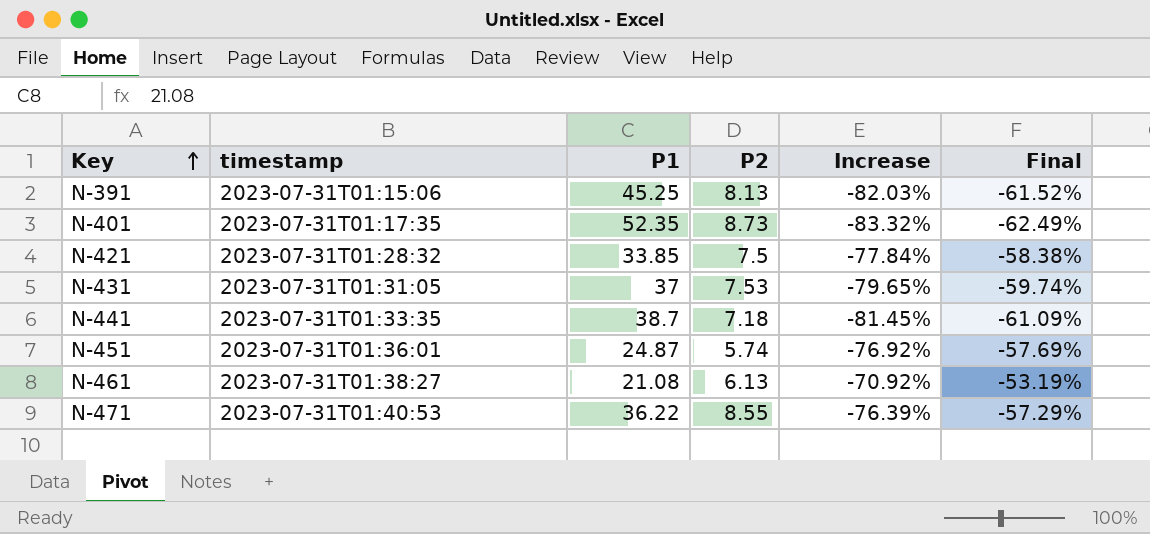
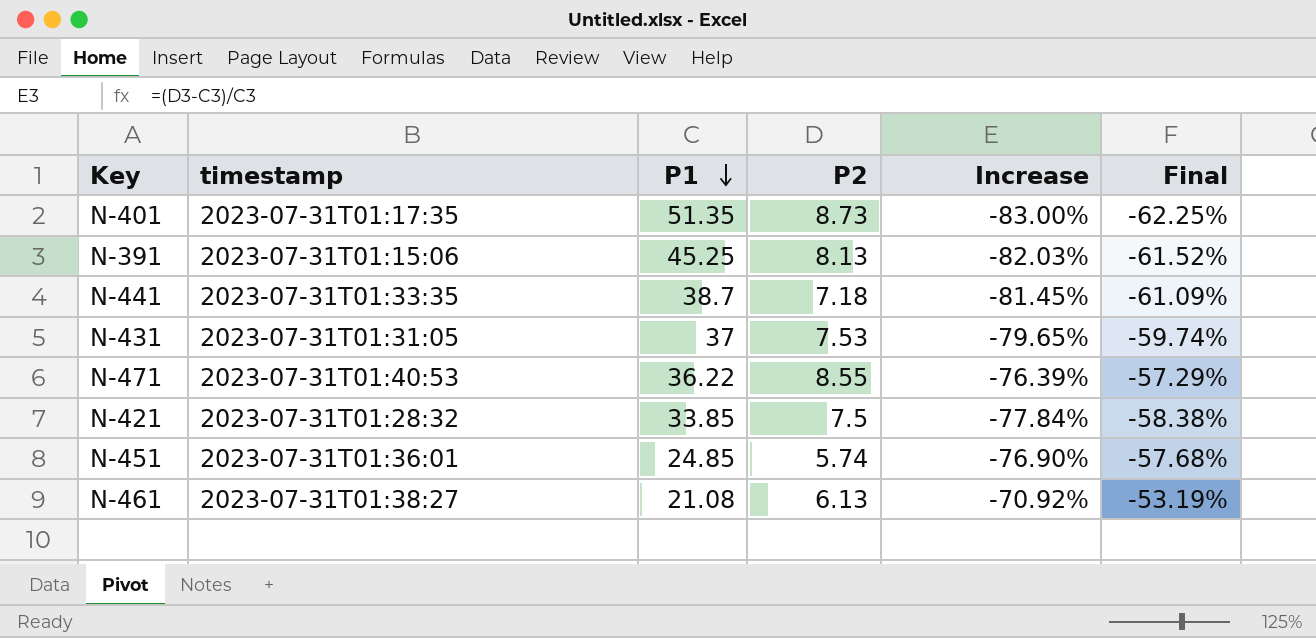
row order: Key ascending -> P1 descending
N-401 | P1: 52.35 -> 51.35
N-401 | Increase: -83.32% -> -83.00%
N-401 | Final: -62.49% -> -62.25%
N-451 | P1: 24.87 -> 24.85
N-451 | Increase: -76.92% -> -76.90%
N-451 | Final: -57.69% -> -57.68%

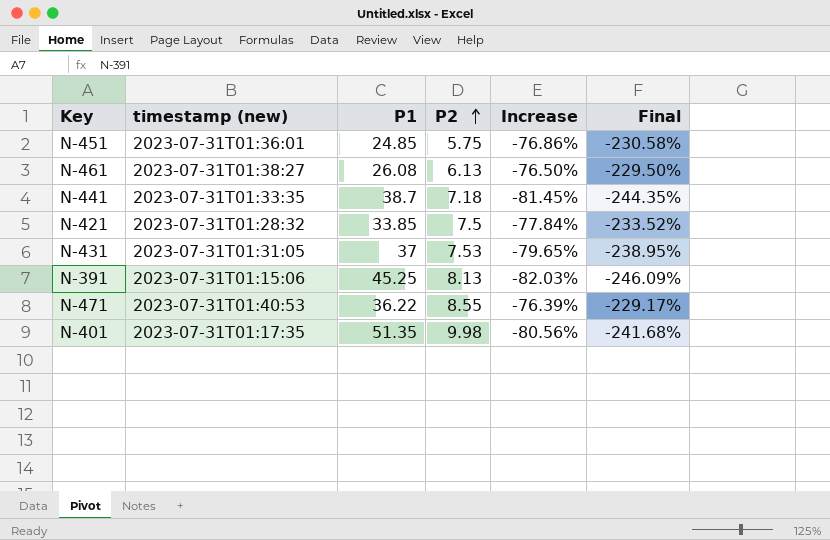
row order: P1 descending -> P2 ascending
column name: timestamp -> timestamp (new)
column Final | formula: [Increase] * 0.75 -> [Increase] * 3
N-451 | P2: 5.74 -> 5.75
N-451 | Increase: -76.90% -> -76.86%
N-461 | P1: 21.08 -> 26.08
N-461 | Increase: -70.92% -> -76.50%
N-401 | P2: 8.73 -> 9.98
N-401 | Increase: -83.00% -> -80.56%

